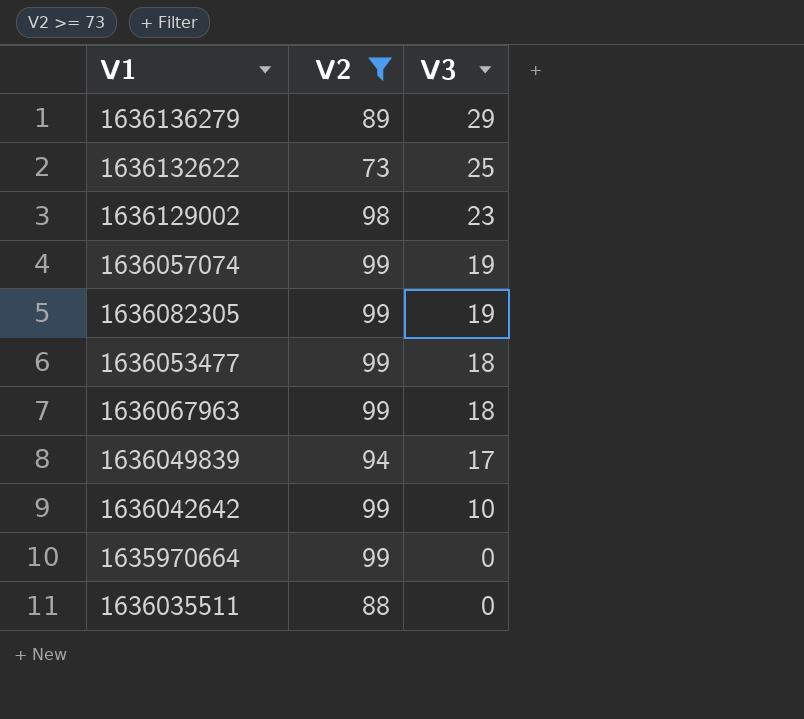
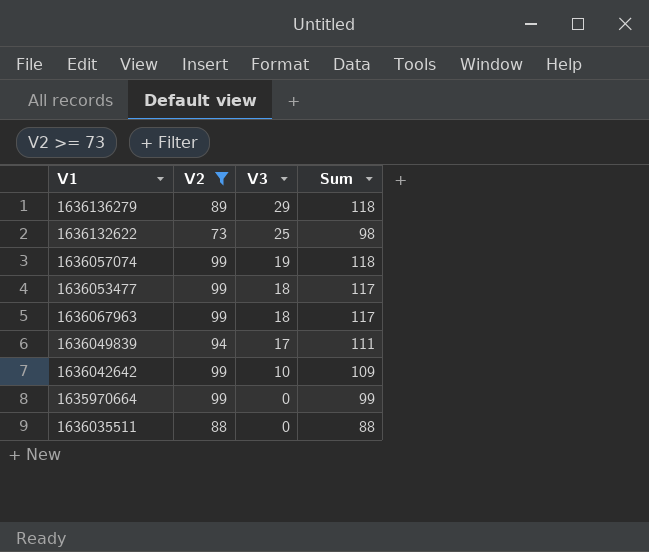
column Sum | formula: none -> [V2] + [V3]
row 1636129002: 98 | 23 -> none
row 1636082305: 99 | 19 -> none

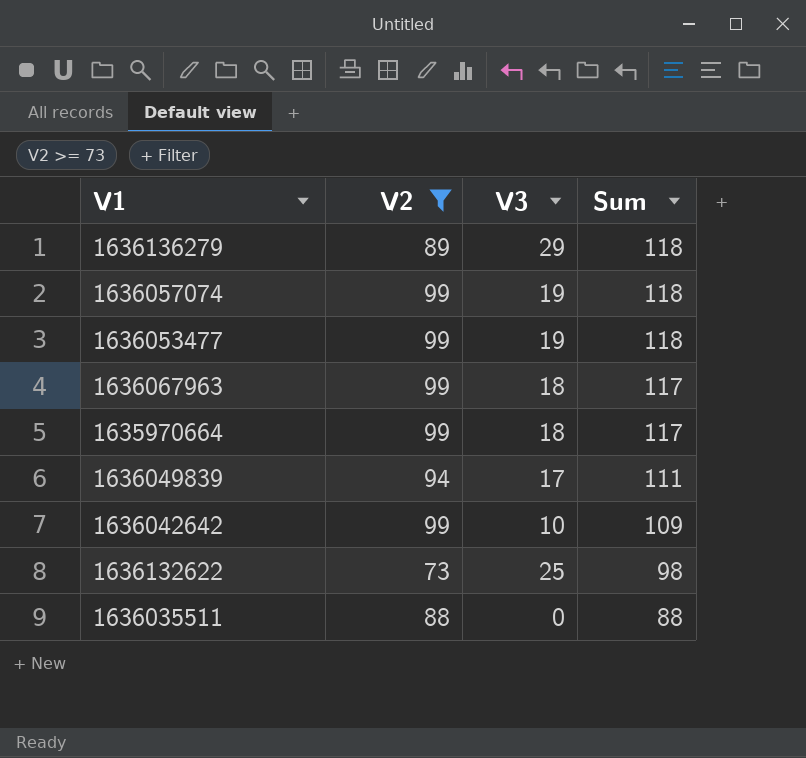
row order: V3 descending -> Sum descending
1636053477 | V3: 18 -> 19
1636053477 | Sum: 117 -> 118
1635970664 | V3: 0 -> 18
1635970664 | Sum: 99 -> 117

